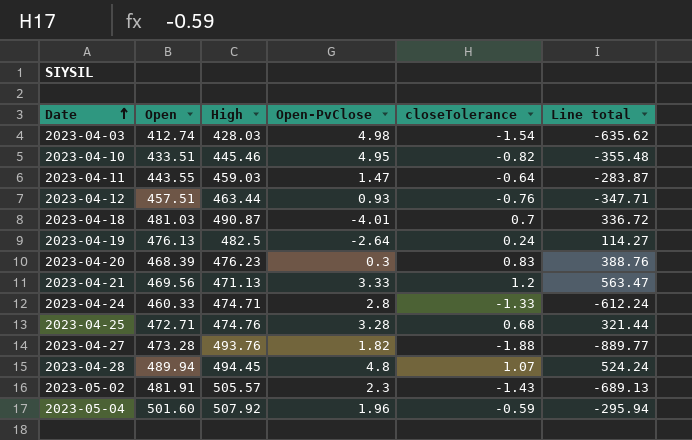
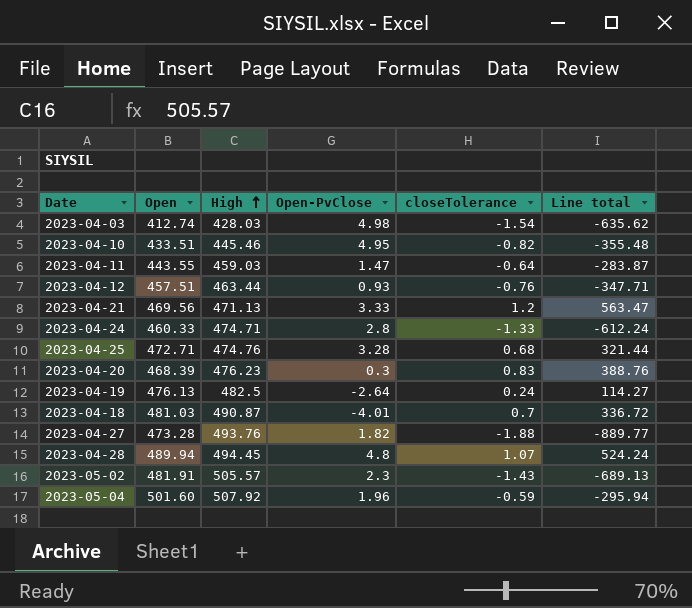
row order: Date ascending -> High ascending

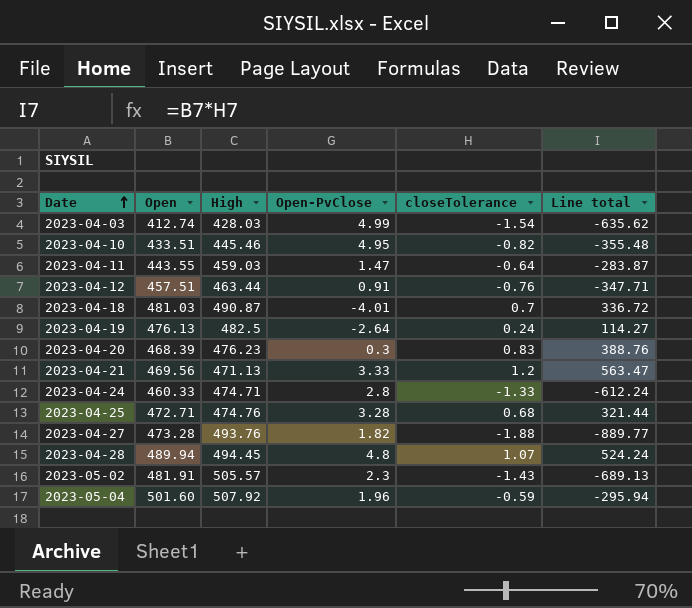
row order: High ascending -> Date ascending
2023-04-03 | Open-PvClose: 4.98 -> 4.99
2023-04-12 | Open-PvClose: 0.93 -> 0.91

